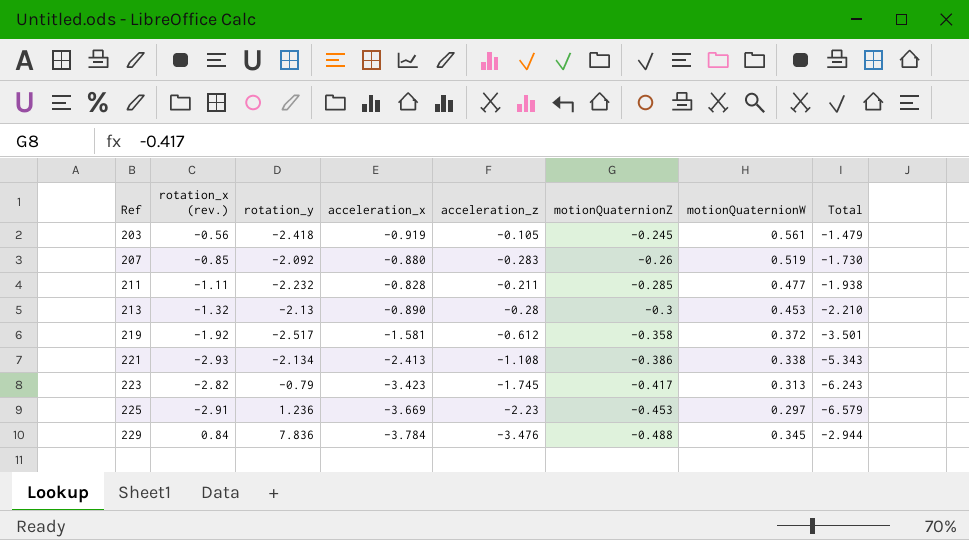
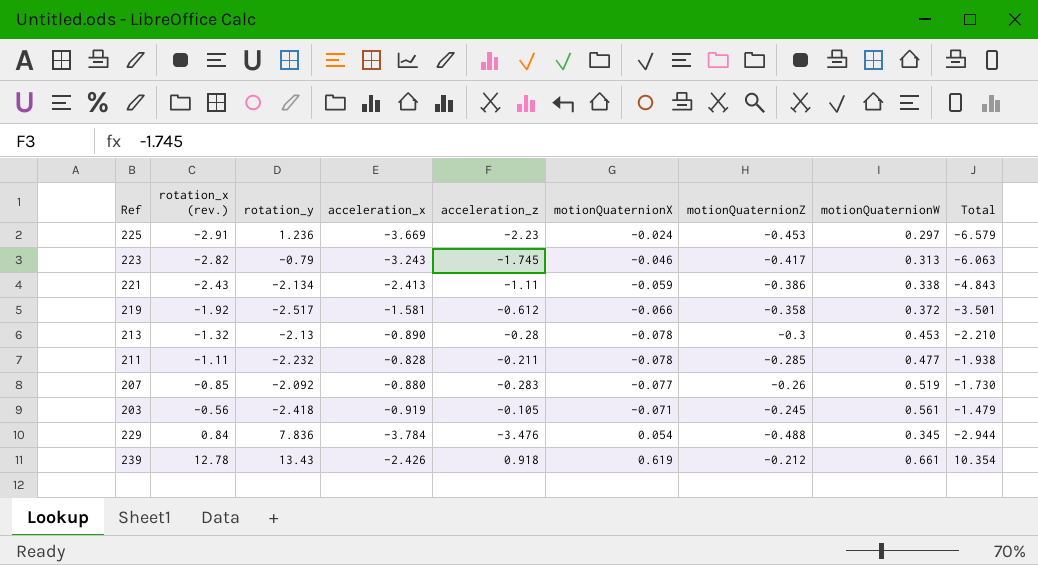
row order: Ref ascending -> rotation_x (rev.) ascending
column motionQuaternionX | position: none -> 6
223 | acceleration_x: -3.423 -> -3.243
223 | Total: -6.243 -> -6.063
221 | rotation_x (rev.): -2.93 -> -2.43
221 | acceleration_z: -1.108 -> -1.11
221 | Total: -5.343 -> -4.843
row 239: none -> 12.78 | 13.43 | -2.426 | 0.918 | 0.619 | -0.212 | 0.661 | 10.354

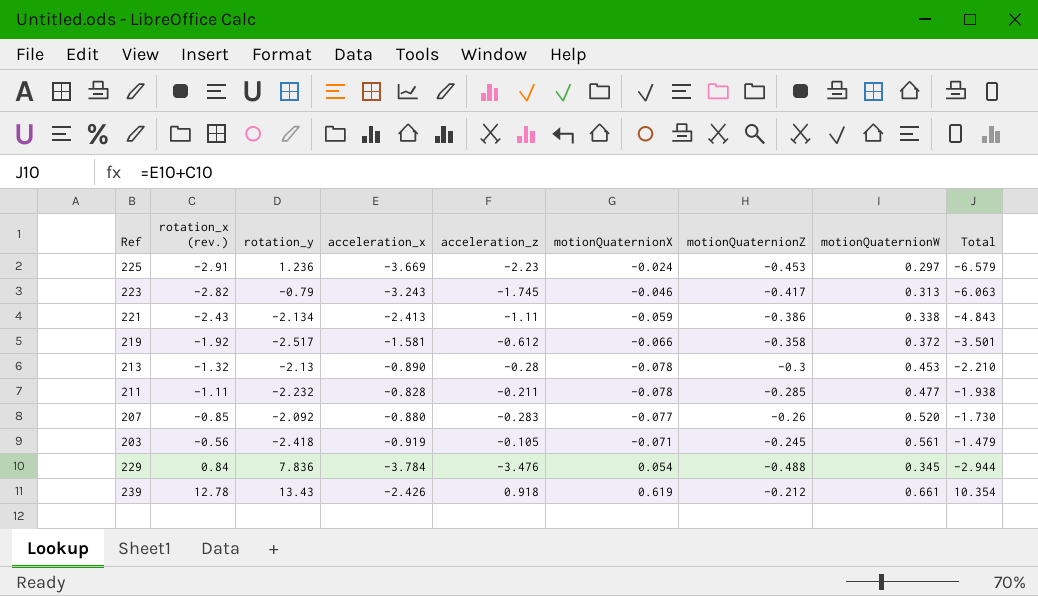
207 | motionQuaternionW: 0.519 -> 0.520

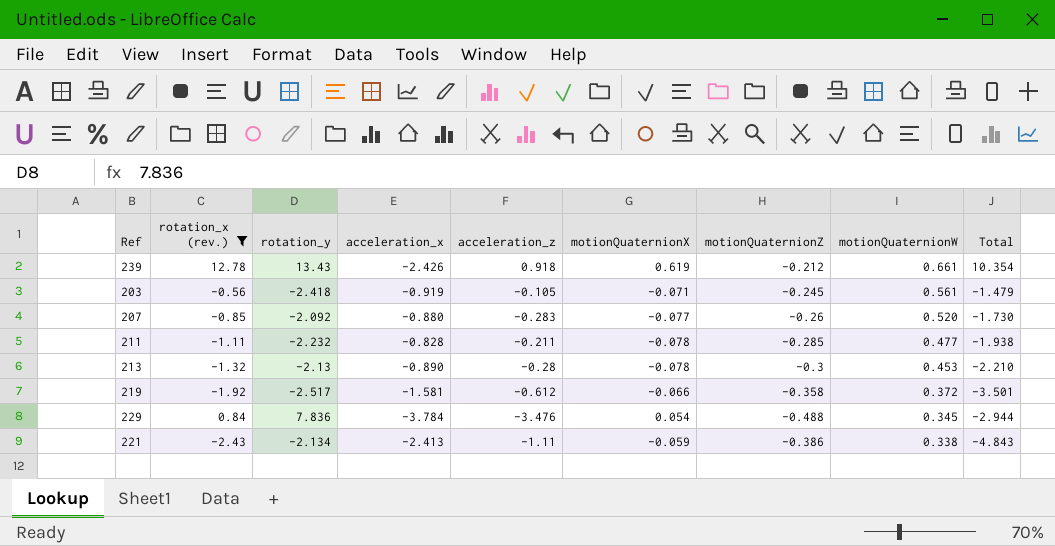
filter: none -> rotation_x (rev.) >= -2.43
row order: rotation_x (rev.) ascending -> motionQuaternionW descending

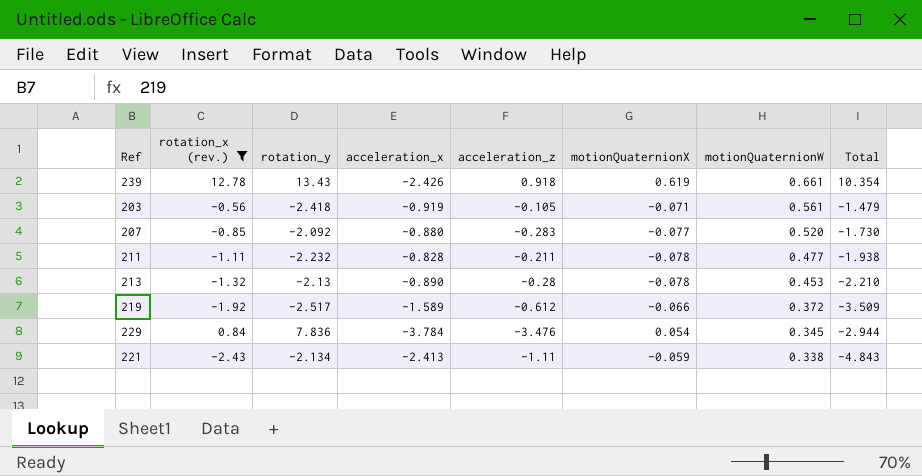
column motionQuaternionZ | position: 7 -> none
219 | acceleration_x: -1.581 -> -1.589
219 | Total: -3.501 -> -3.509

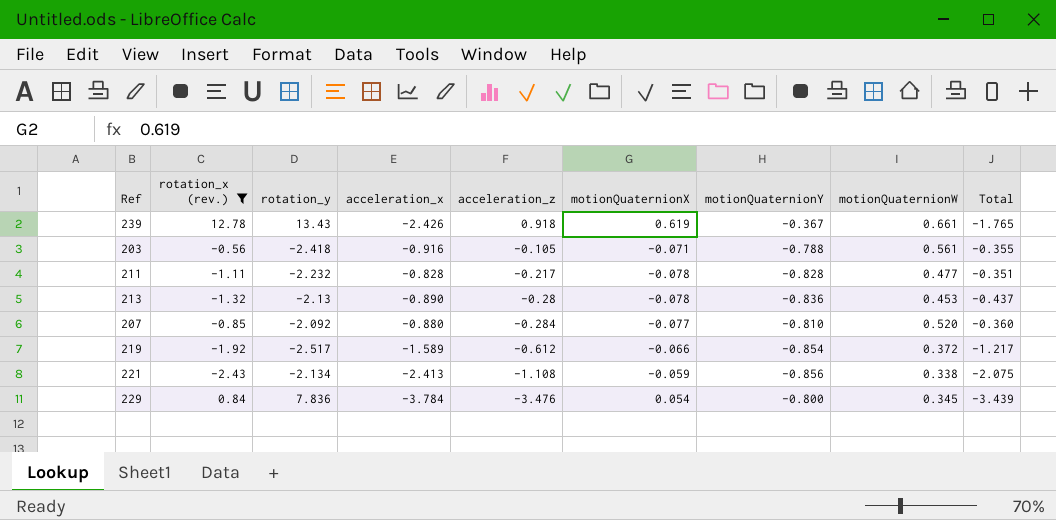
row order: motionQuaternionW descending -> acceleration_z descending
column motionQuaternionY | position: none -> 7
column Total | formula: [rotation_x (rev.)] + [acceleration_x] -> [acceleration_x] + [motionQuaternionW]
203 | acceleration_x: -0.919 -> -0.916
211 | acceleration_z: -0.211 -> -0.217
207 | acceleration_z: -0.283 -> -0.284
221 | acceleration_z: -1.11 -> -1.108

